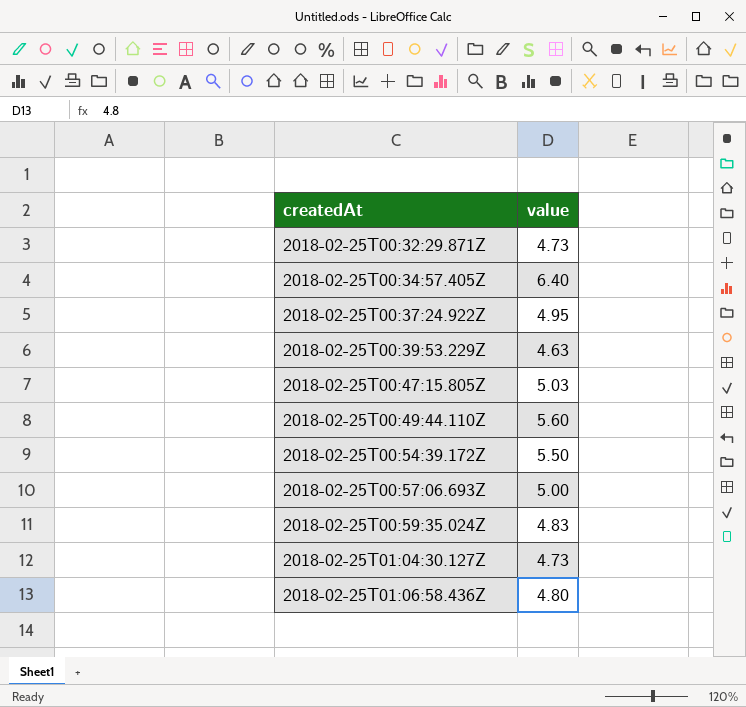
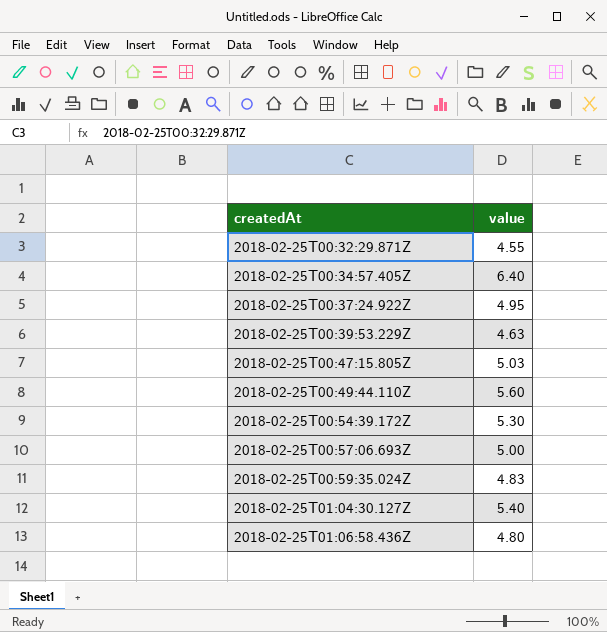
2018-02-25T00:32:29.871Z | value: 4.73 -> 4.55
2018-02-25T00:54:39.172Z | value: 5.50 -> 5.30
2018-02-25T01:04:30.127Z | value: 4.73 -> 5.40

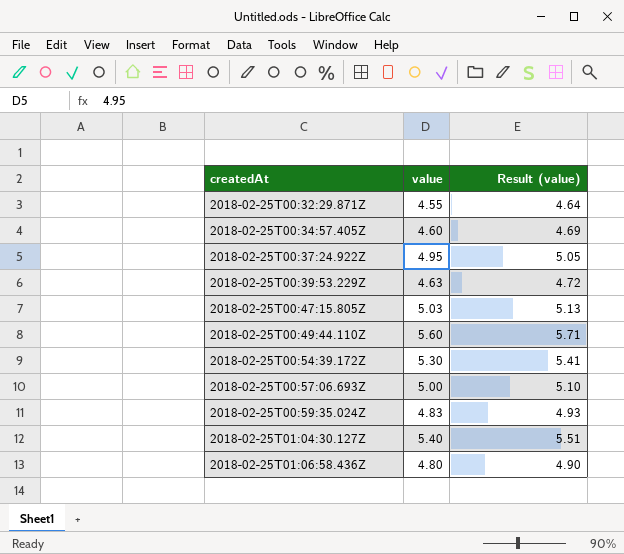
column Result (value) | formula: none -> [value] * 1.02
2018-02-25T00:34:57.405Z | value: 6.40 -> 4.60

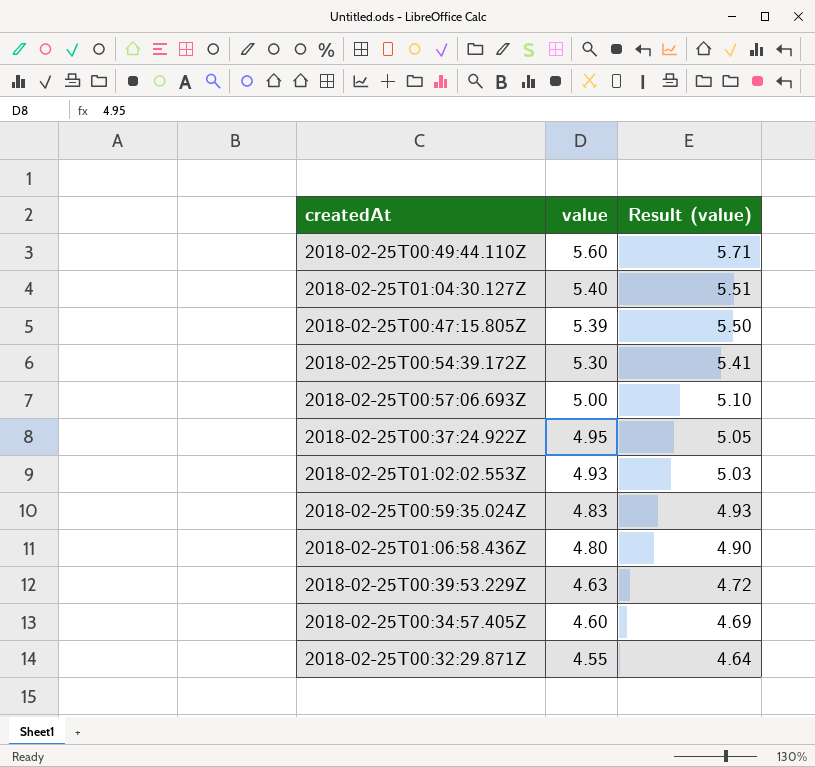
row order: createdAt ascending -> value descending
2018-02-25T00:47:15.805Z | value: 5.03 -> 5.39
2018-02-25T00:47:15.805Z | Result (value): 5.13 -> 5.50
row 2018-02-25T01:02:02.553Z: none -> 4.93 | 5.03

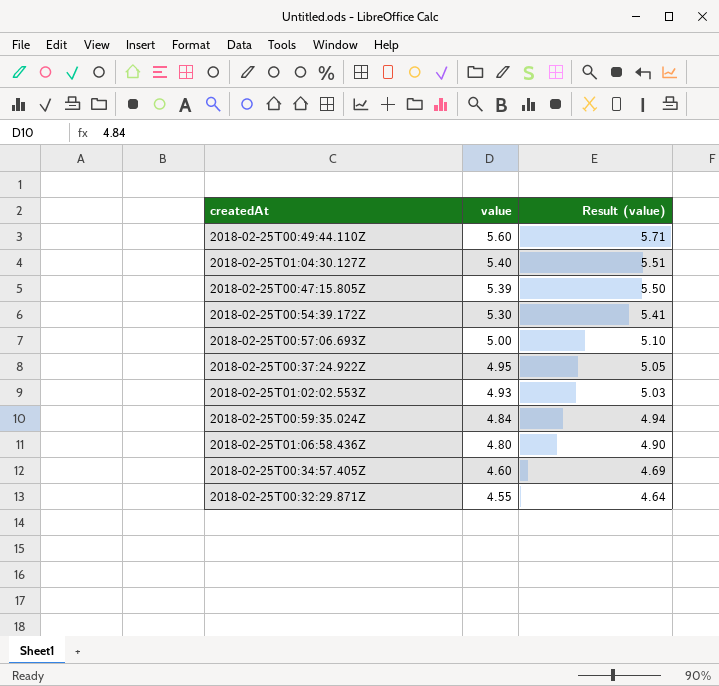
row 2018-02-25T00:39:53.229Z: 4.63 | 4.72 -> none
2018-02-25T00:59:35.024Z | value: 4.83 -> 4.84
2018-02-25T00:59:35.024Z | Result (value): 4.93 -> 4.94

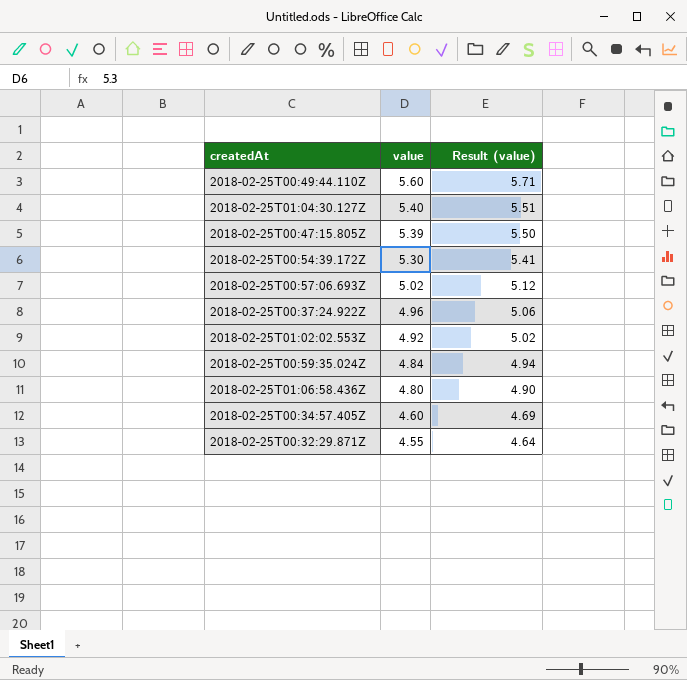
2018-02-25T00:57:06.693Z | value: 5.00 -> 5.02
2018-02-25T00:57:06.693Z | Result (value): 5.10 -> 5.12
2018-02-25T00:37:24.922Z | value: 4.95 -> 4.96
2018-02-25T00:37:24.922Z | Result (value): 5.05 -> 5.06
2018-02-25T01:02:02.553Z | value: 4.93 -> 4.92
2018-02-25T01:02:02.553Z | Result (value): 5.03 -> 5.02

